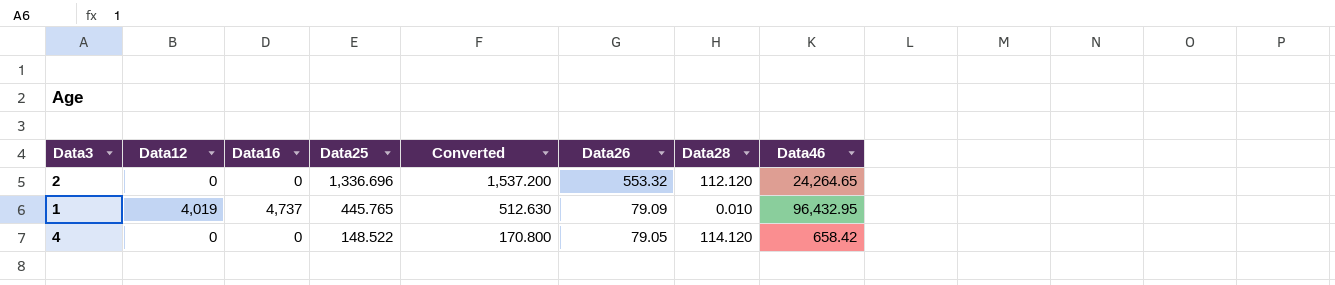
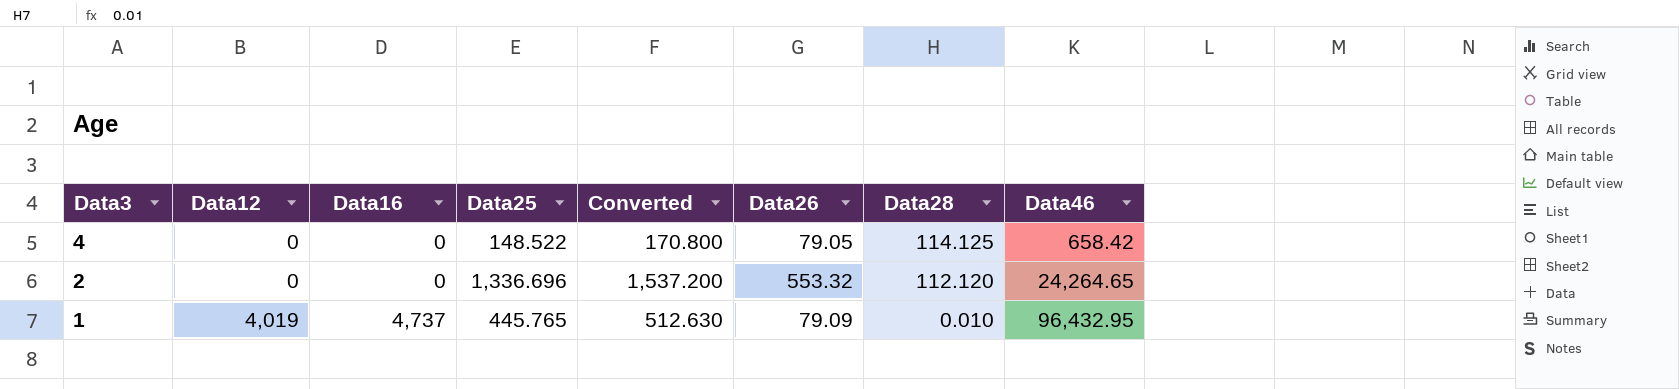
row order: Data25 descending -> Data3 descending
4 | Data28: 114.120 -> 114.125

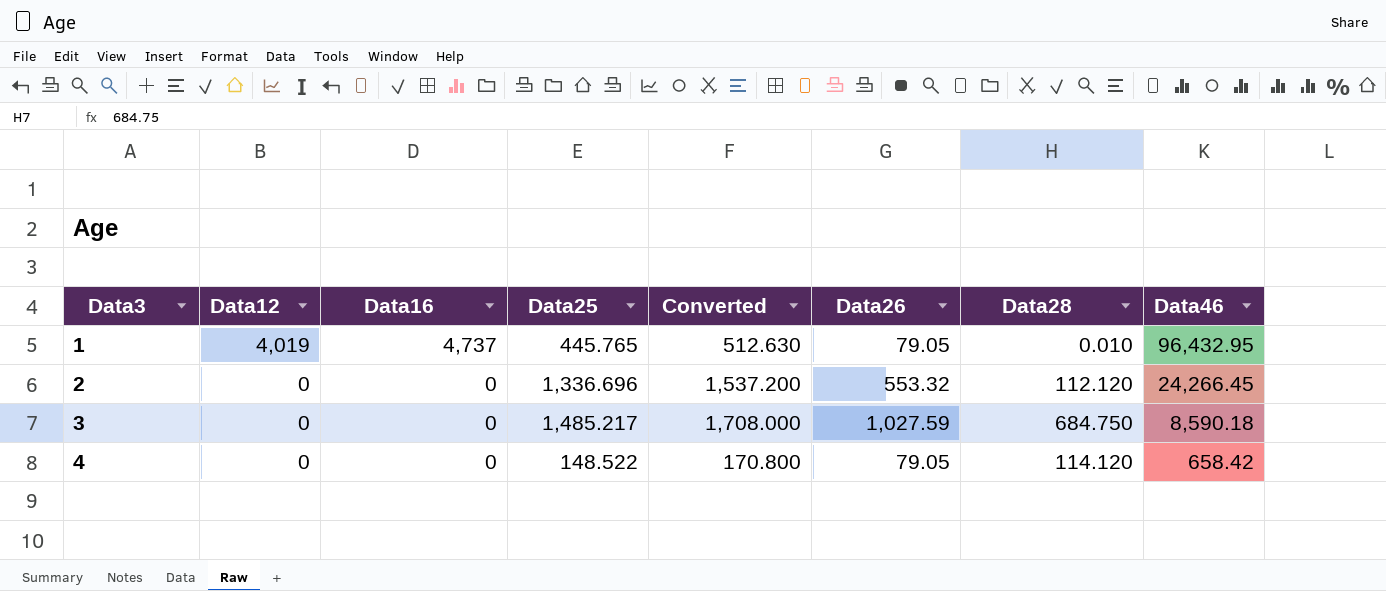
row order: Data3 descending -> Data3 ascending
1 | Data26: 79.09 -> 79.05
2 | Data46: 24,264.65 -> 24,266.45
row 3: none -> 0 | 0 | 1,485.217 | 1,708.000 | 1,027.59 | 684.750 | 8,590.18
4 | Data28: 114.125 -> 114.120

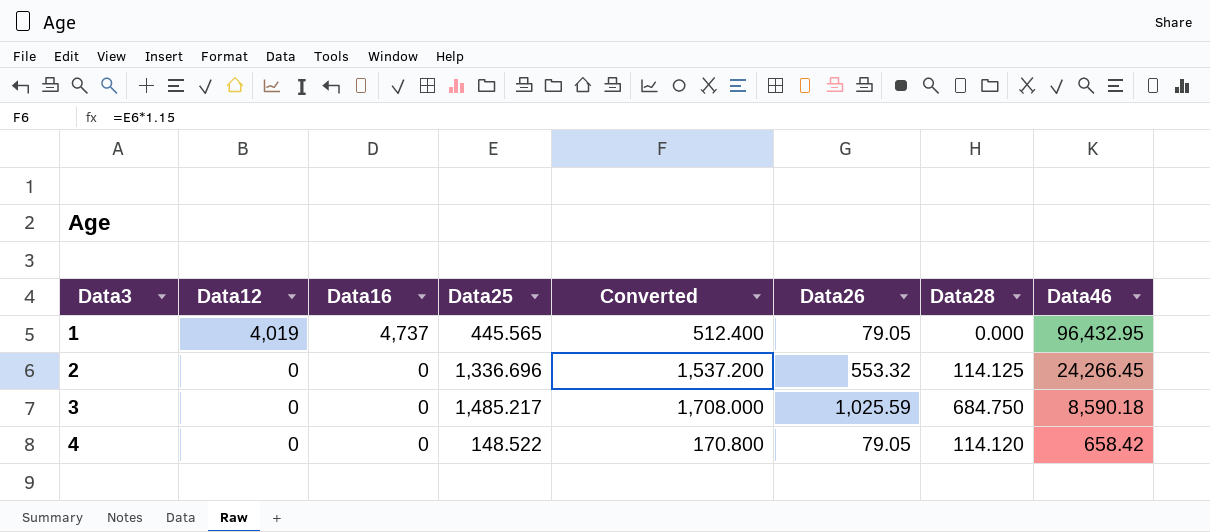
1 | Data25: 445.765 -> 445.565
1 | Converted: 512.630 -> 512.400
1 | Data28: 0.010 -> 0.000
2 | Data28: 112.120 -> 114.125
3 | Data26: 1,027.59 -> 1,025.59

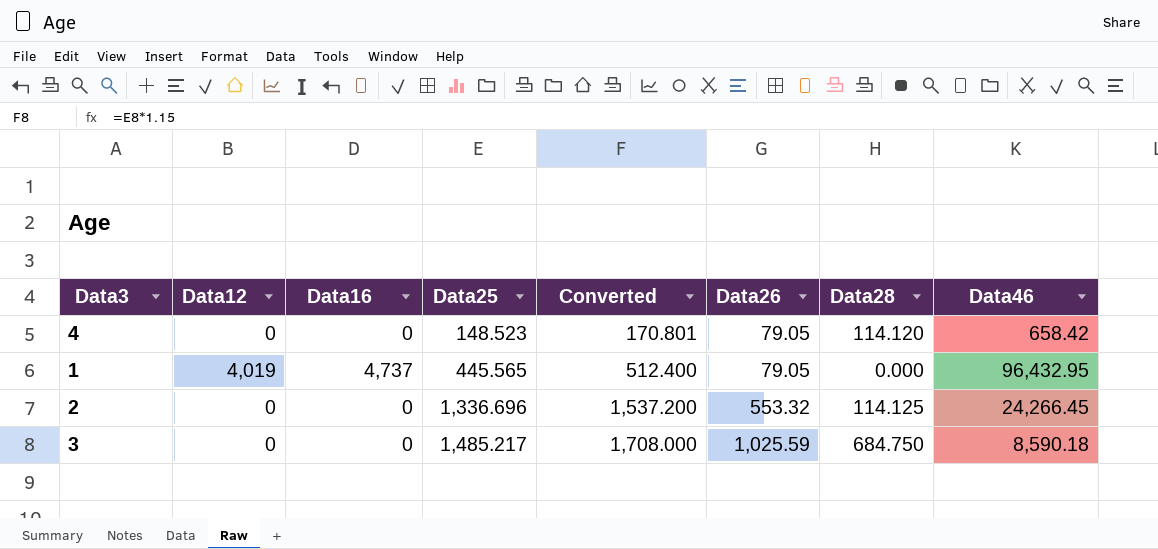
row order: Data3 ascending -> Data25 ascending
4 | Data25: 148.522 -> 148.523
4 | Converted: 170.800 -> 170.801

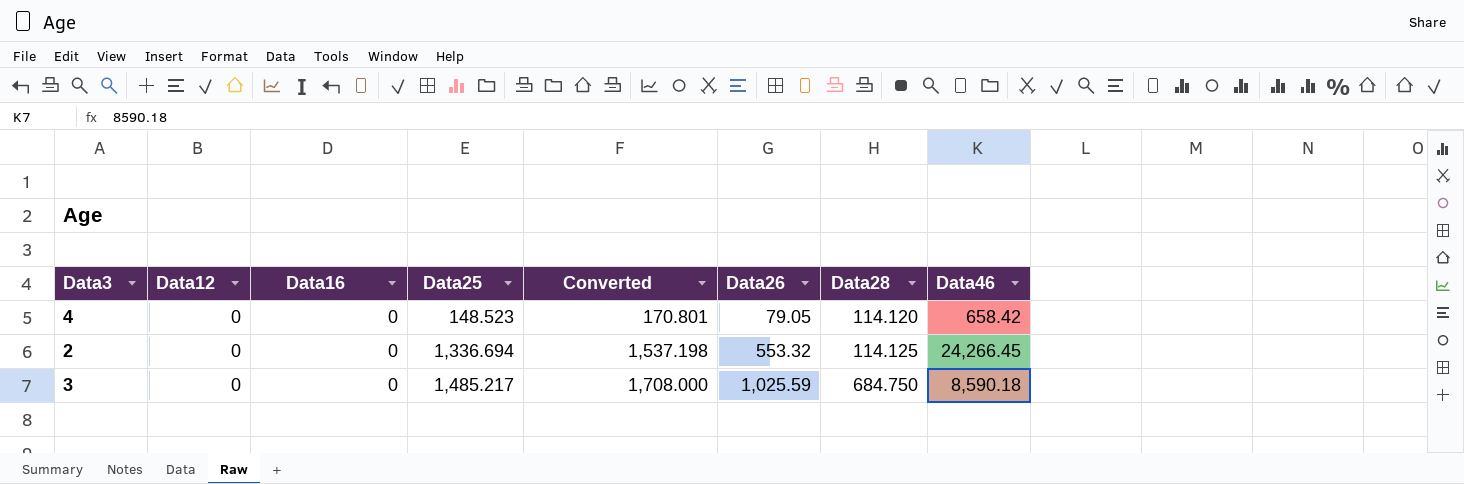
row 1: 4,019 | 4,737 | 445.565 | 512.400 | 79.05 | 0.000 | 96,432.95 -> none
2 | Data25: 1,336.696 -> 1,336.694
2 | Converted: 1,537.200 -> 1,537.198

